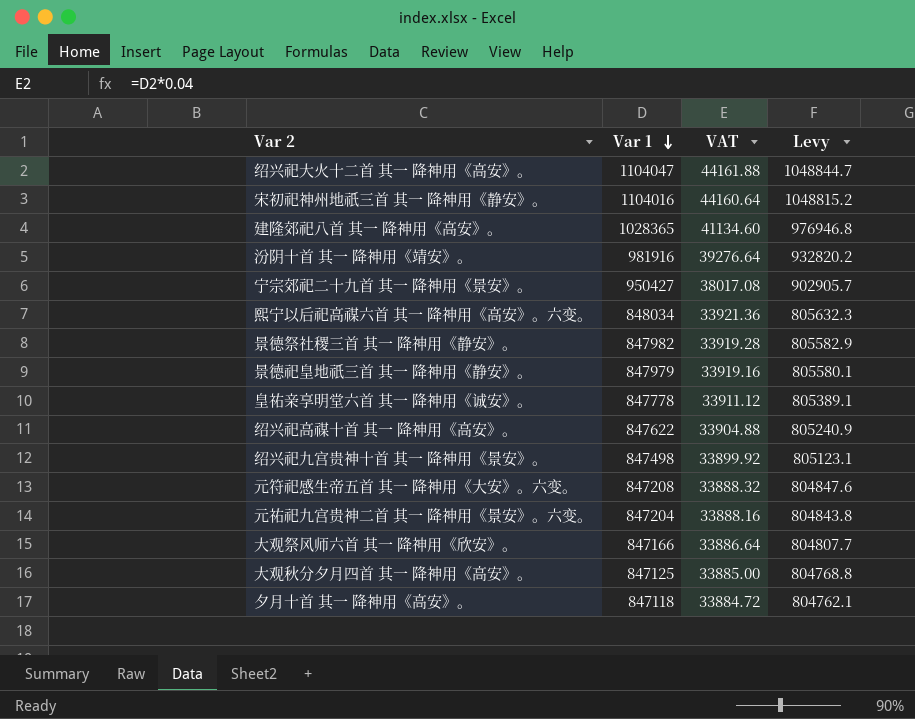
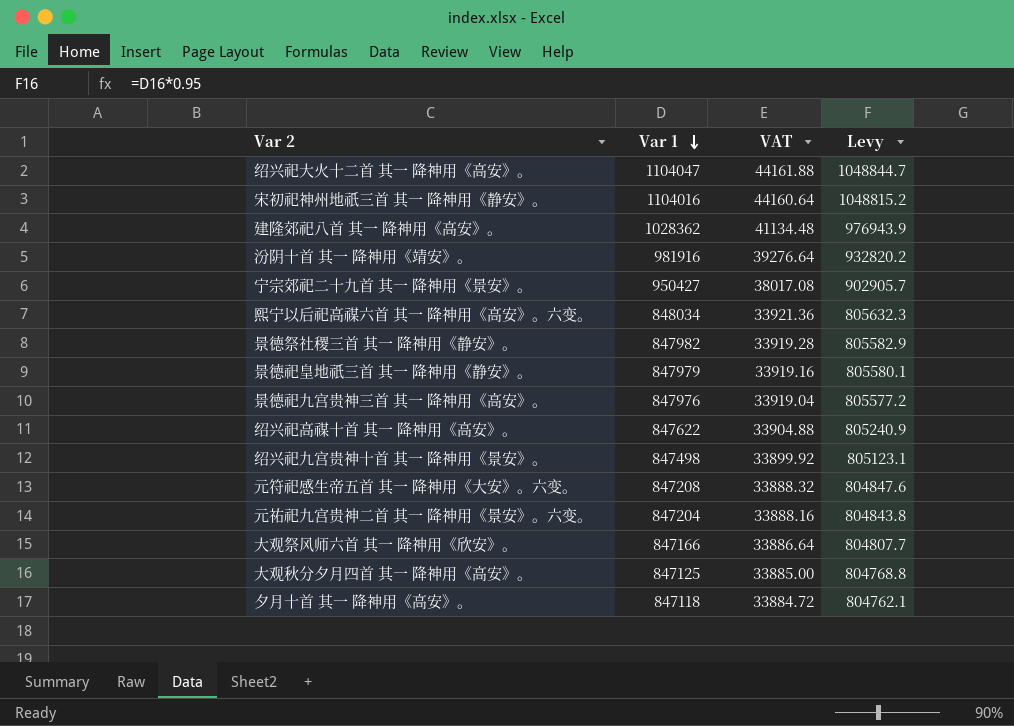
row 皇祐亲享明堂六首 其一 降神用《诚安》。: 847778 | 33911.12 | 805389.1 -> none
建隆郊祀八首 其一 降神用《高安》。 | Var 1: 1028365 -> 1028362
建隆郊祀八首 其一 降神用《高安》。 | VAT: 41134.60 -> 41134.48
建隆郊祀八首 其一 降神用《高安》。 | Levy: 976946.8 -> 976943.9
row 景德祀九宫贵神三首 其一 降神用《高安》。: none -> 847976 | 33919.04 | 805577.2

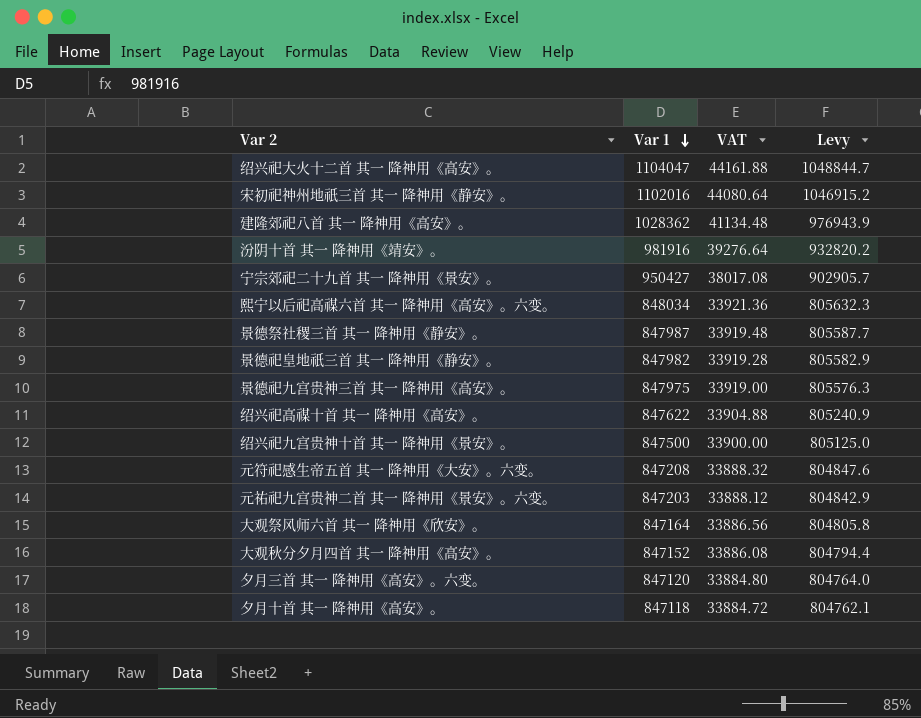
宋初祀神州地祇三首 其一 降神用《静安》。 | Var 1: 1104016 -> 1102016
宋初祀神州地祇三首 其一 降神用《静安》。 | VAT: 44160.64 -> 44080.64
宋初祀神州地祇三首 其一 降神用《静安》。 | Levy: 1048815.2 -> 1046915.2
景德祭社稷三首 其一 降神用《静安》。 | Var 1: 847982 -> 847987
景德祭社稷三首 其一 降神用《静安》。 | VAT: 33919.28 -> 33919.48
景德祭社稷三首 其一 降神用《静安》。 | Levy: 805582.9 -> 805587.7
景德祀皇地祇三首 其一 降神用《静安》。 | Var 1: 847979 -> 847982
景德祀皇地祇三首 其一 降神用《静安》。 | VAT: 33919.16 -> 33919.28
景德祀皇地祇三首 其一 降神用《静安》。 | Levy: 805580.1 -> 805582.9
景德祀九宫贵神三首 其一 降神用《高安》。 | Var 1: 847976 -> 847975
景德祀九宫贵神三首 其一 降神用《高安》。 | VAT: 33919.04 -> 33919.00
景德祀九宫贵神三首 其一 降神用《高安》。 | Levy: 805577.2 -> 805576.3
绍兴祀九宫贵神十首 其一 降神用《景安》。 | Var 1: 847498 -> 847500
绍兴祀九宫贵神十首 其一 降神用《景安》。 | VAT: 33899.92 -> 33900.00
绍兴祀九宫贵神十首 其一 降神用《景安》。 | Levy: 805123.1 -> 805125.0
元祐祀九宫贵神二首 其一 降神用《景安》。六变。 | Var 1: 847204 -> 847203
元祐祀九宫贵神二首 其一 降神用《景安》。六变。 | VAT: 33888.16 -> 33888.12
元祐祀九宫贵神二首 其一 降神用《景安》。六变。 | Levy: 804843.8 -> 804842.9
大观祭风师六首 其一 降神用《欣安》。 | Var 1: 847166 -> 847164
大观祭风师六首 其一 降神用《欣安》。 | VAT: 33886.64 -> 33886.56
大观祭风师六首 其一 降神用《欣安》。 | Levy: 804807.7 -> 804805.8
大观秋分夕月四首 其一 降神用《高安》。 | Var 1: 847125 -> 847152
大观秋分夕月四首 其一 降神用《高安》。 | VAT: 33885.00 -> 33886.08
大观秋分夕月四首 其一 降神用《高安》。 | Levy: 804768.8 -> 804794.4
row 夕月三首 其一 降神用《高安》。六变。: none -> 847120 | 33884.80 | 804764.0

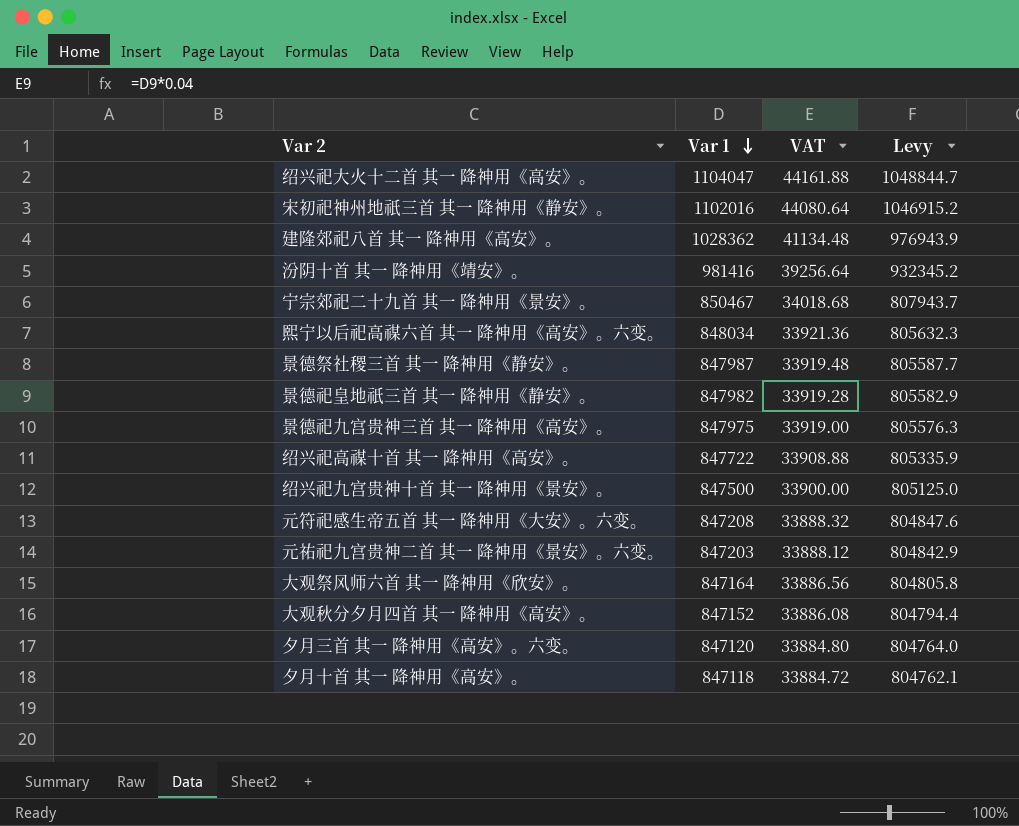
汾阴十首 其一 降神用《靖安》。 | Var 1: 981916 -> 981416
汾阴十首 其一 降神用《靖安》。 | VAT: 39276.64 -> 39256.64
汾阴十首 其一 降神用《靖安》。 | Levy: 932820.2 -> 932345.2
宁宗郊祀二十九首 其一 降神用《景安》。 | Var 1: 950427 -> 850467
宁宗郊祀二十九首 其一 降神用《景安》。 | VAT: 38017.08 -> 34018.68
宁宗郊祀二十九首 其一 降神用《景安》。 | Levy: 902905.7 -> 807943.7
绍兴祀高禖十首 其一 降神用《高安》。 | Var 1: 847622 -> 847722
绍兴祀高禖十首 其一 降神用《高安》。 | VAT: 33904.88 -> 33908.88
绍兴祀高禖十首 其一 降神用《高安》。 | Levy: 805240.9 -> 805335.9

